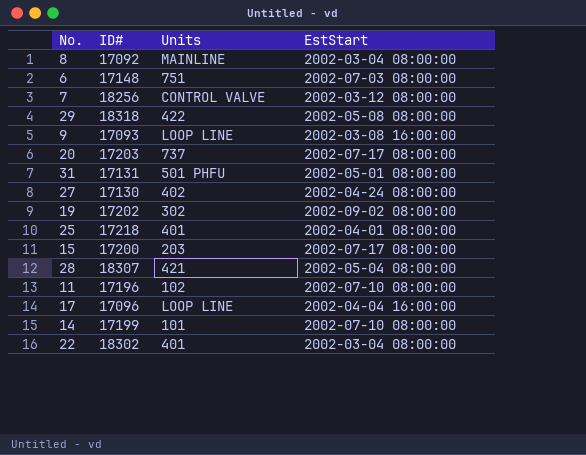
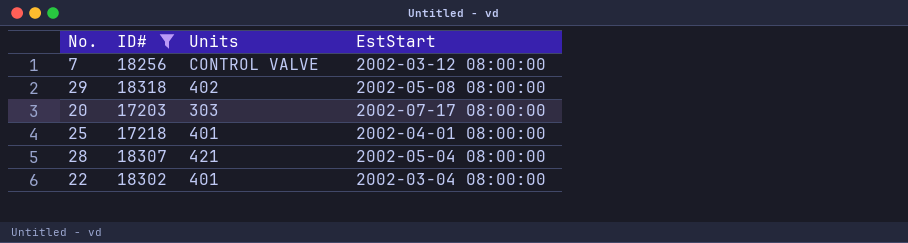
filter: none -> ID# >= 17203
29 | Units: 422 -> 402
20 | Units: 737 -> 303

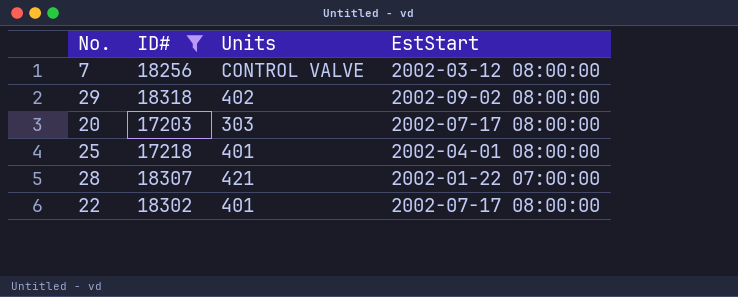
29 | EstStart: 2002-05-08 08:00:00 -> 2002-09-02 08:00:00
28 | EstStart: 2002-05-04 08:00:00 -> 2002-01-22 07:00:00
22 | EstStart: 2002-03-04 08:00:00 -> 2002-07-17 08:00:00

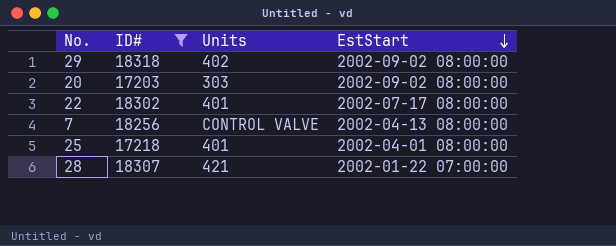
row order: none -> EstStart descending
20 | EstStart: 2002-07-17 08:00:00 -> 2002-09-02 08:00:00
7 | EstStart: 2002-03-12 08:00:00 -> 2002-04-13 08:00:00

